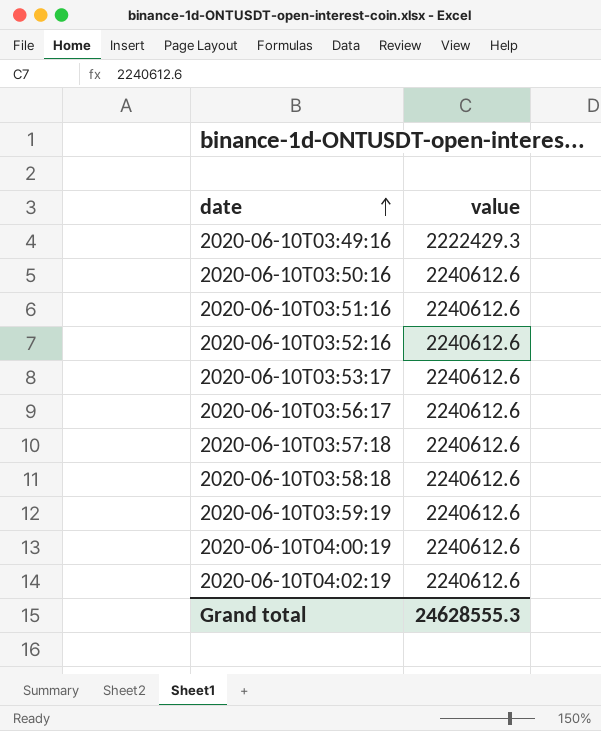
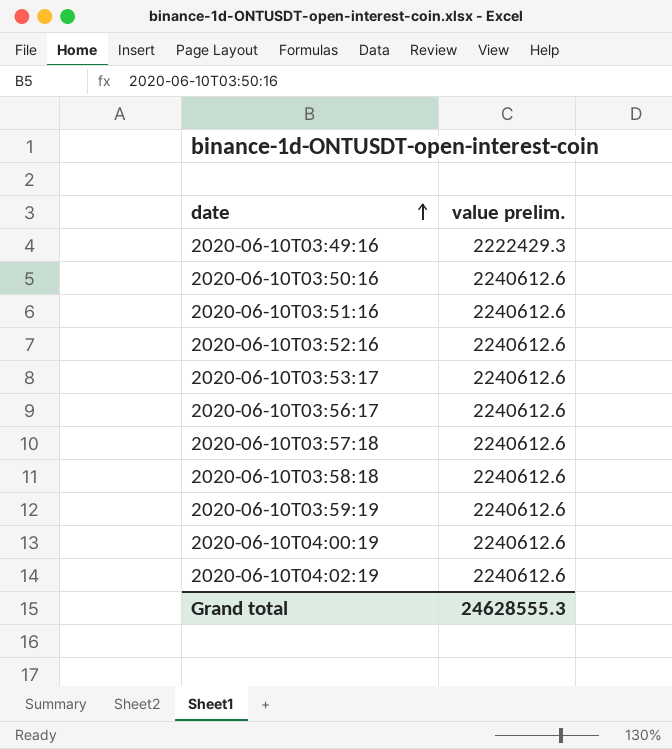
column name: value -> value prelim.

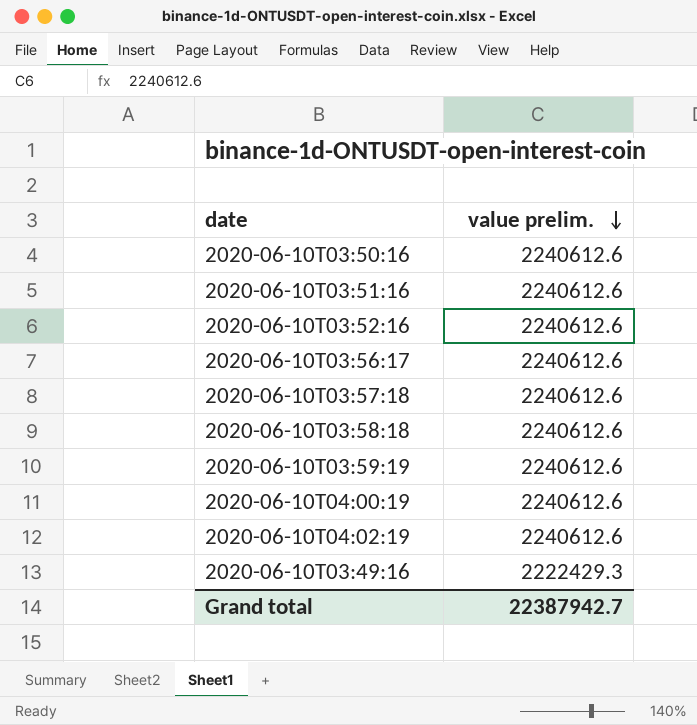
row order: date ascending -> value prelim. descending
row 2020-06-10T03:53:17: 2240612.6 -> none
Grand total | value prelim.: 24628555.3 -> 22387942.7

